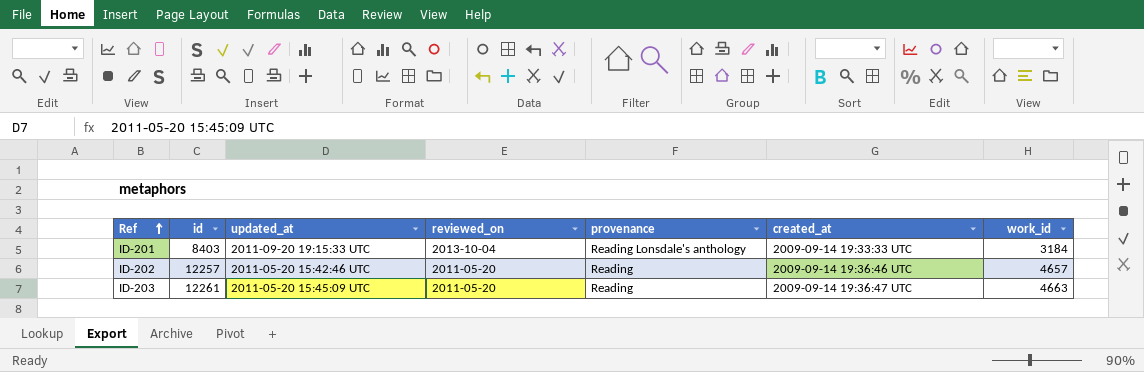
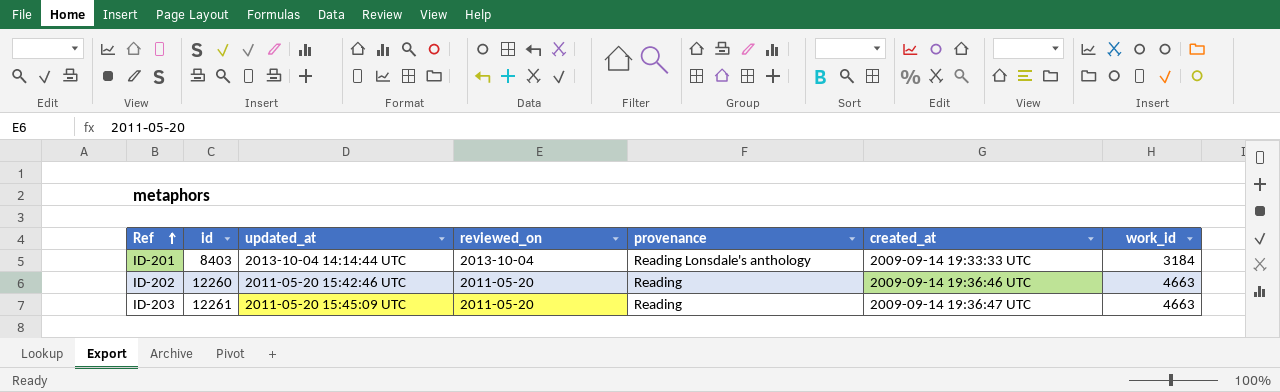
ID-201 | updated_at: 2011-09-20 19:15:33 UTC -> 2013-10-04 14:14:44 UTC
ID-202 | id: 12257 -> 12260
ID-202 | work_id: 4657 -> 4663

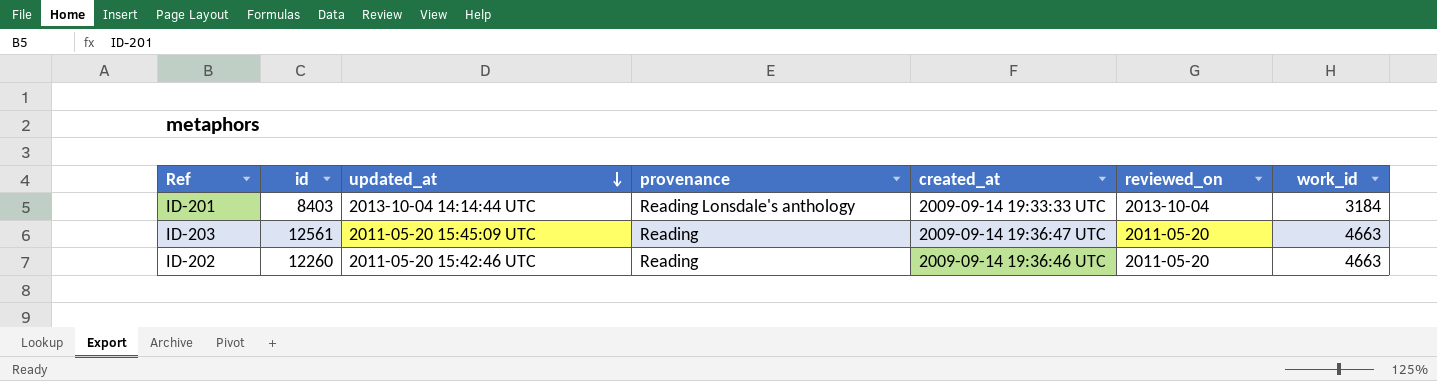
row order: Ref ascending -> updated_at descending
column reviewed_on | position: 4 -> 6
ID-203 | id: 12261 -> 12561

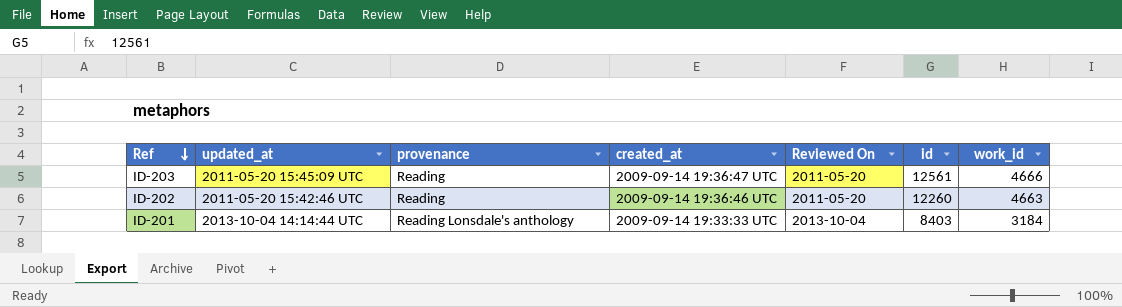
row order: updated_at descending -> Ref descending
column name: reviewed_on -> Reviewed On
column id | position: 2 -> 6
ID-203 | work_id: 4663 -> 4666

